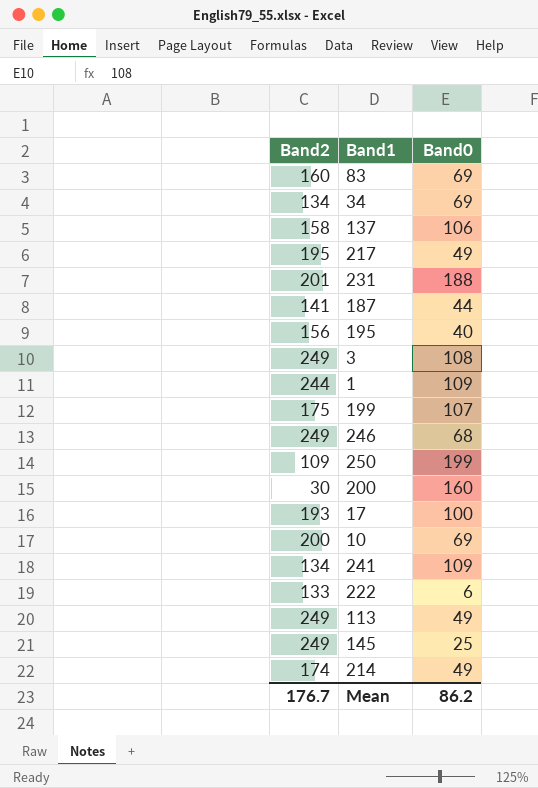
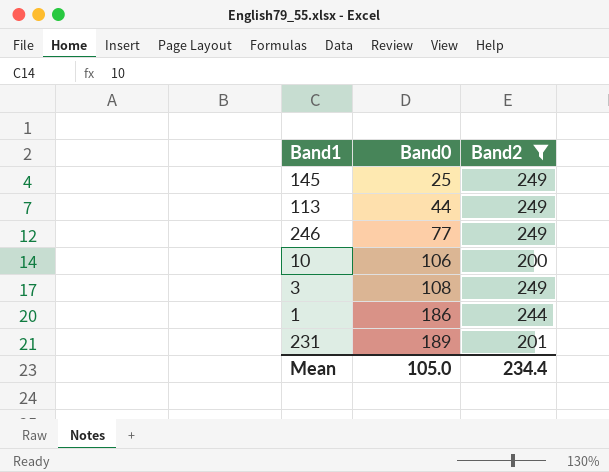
filter: none -> Band2 >= 200
row order: none -> Band0 ascending
column Band2 | position: 1 -> 3
113 | Band0: 49 -> 44
246 | Band0: 68 -> 77
10 | Band0: 69 -> 106
1 | Band0: 109 -> 186
231 | Band0: 188 -> 189
Mean | Band0: 86.2 -> 105.0
Mean | Band2: 176.7 -> 234.4

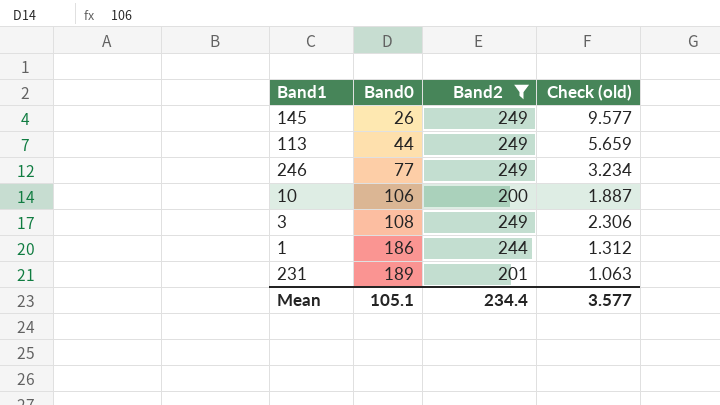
column Check (old) | formula: none -> [Band2] / [Band0]
145 | Band0: 25 -> 26
Mean | Band0: 105.0 -> 105.1

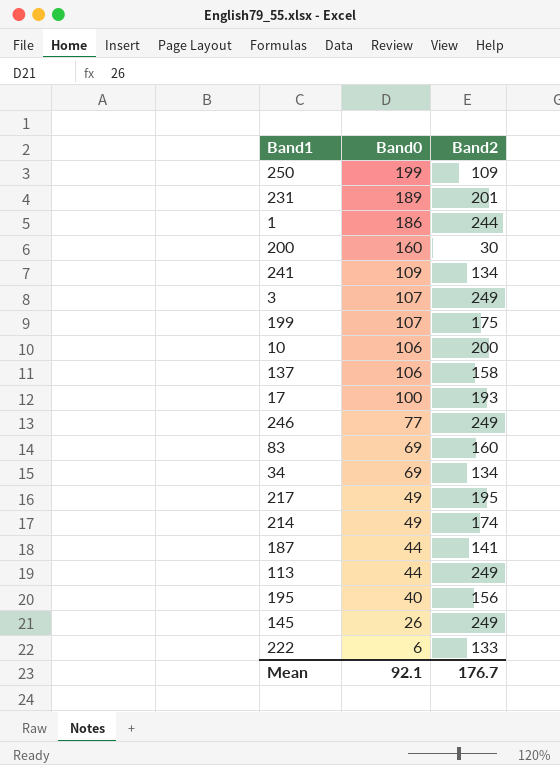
filter: Band2 >= 200 -> none
row order: Band0 ascending -> Band0 descending
column Check (old) | formula: [Band2] / [Band0] -> none
3 | Band0: 108 -> 107
Mean | Band0: 105.1 -> 92.1
Mean | Band2: 234.4 -> 176.7

